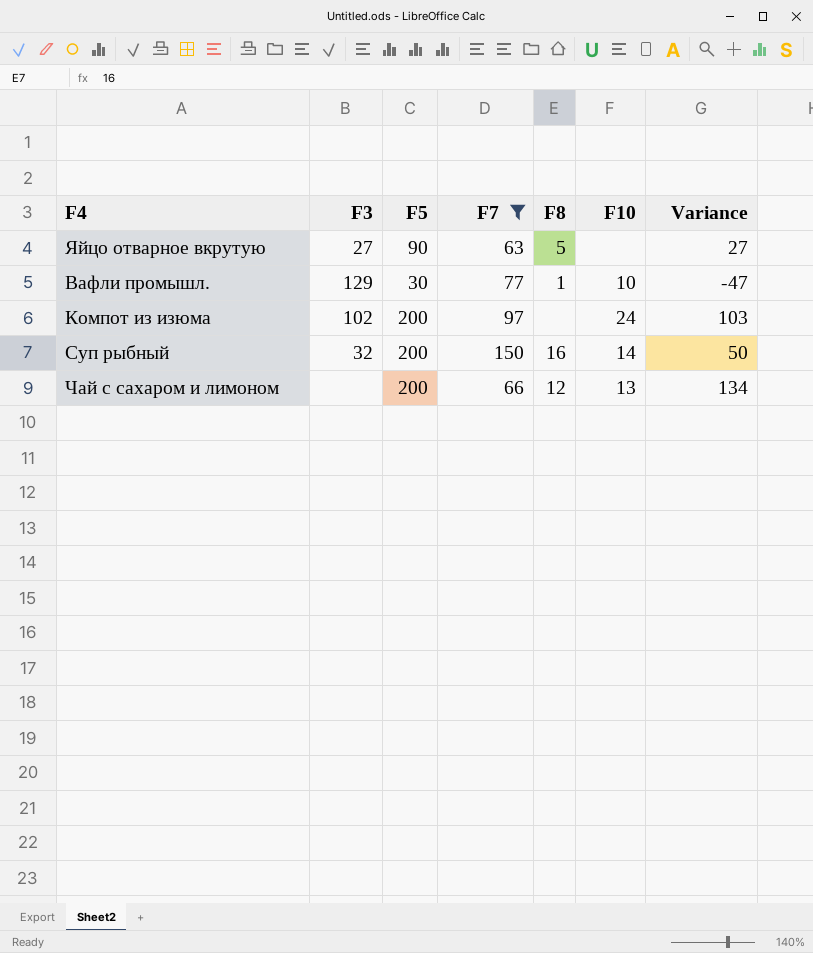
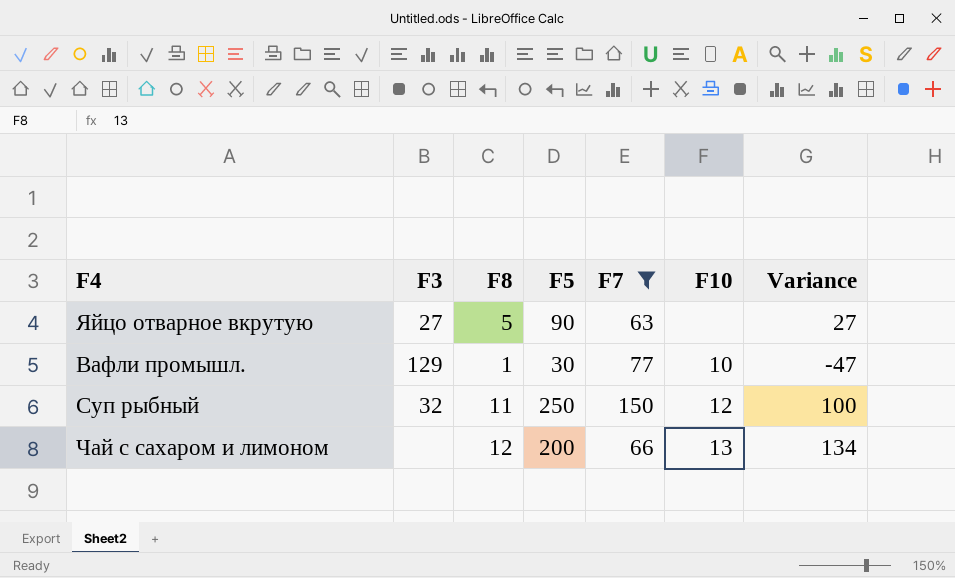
column F8 | position: 5 -> 3
row Компот из изюма: 102 | 200 | 97 | none | 24 | 103 -> none
Суп рыбный | F8: 16 -> 11
Суп рыбный | F5: 200 -> 250
Суп рыбный | F10: 14 -> 12
Суп рыбный | Variance: 50 -> 100

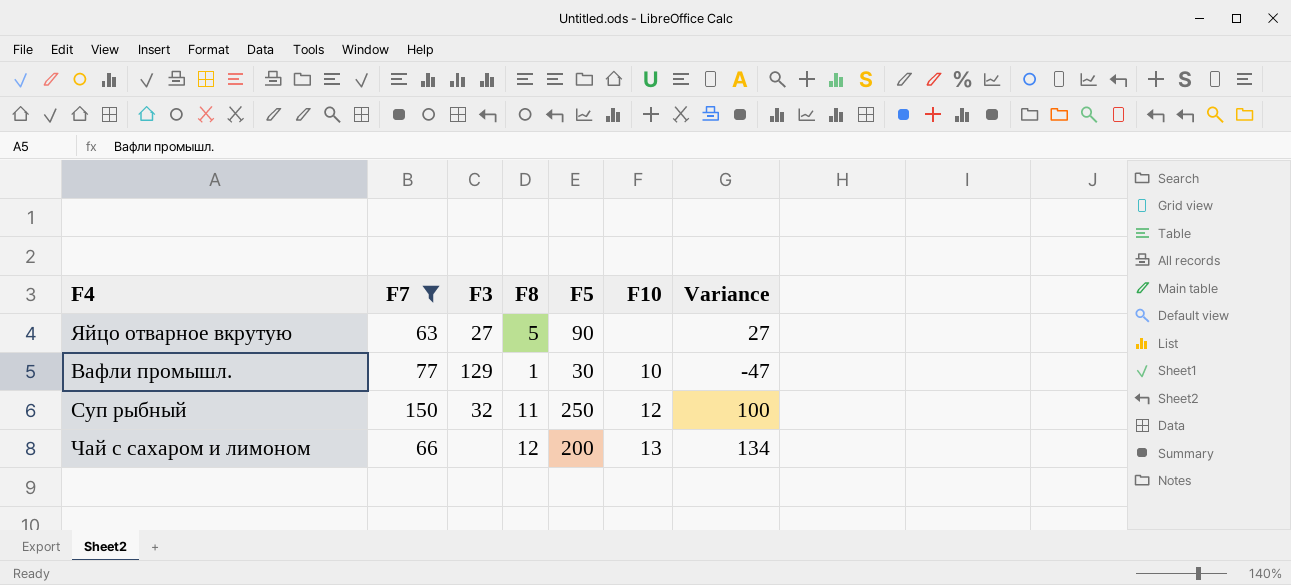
column F7 | position: 5 -> 2

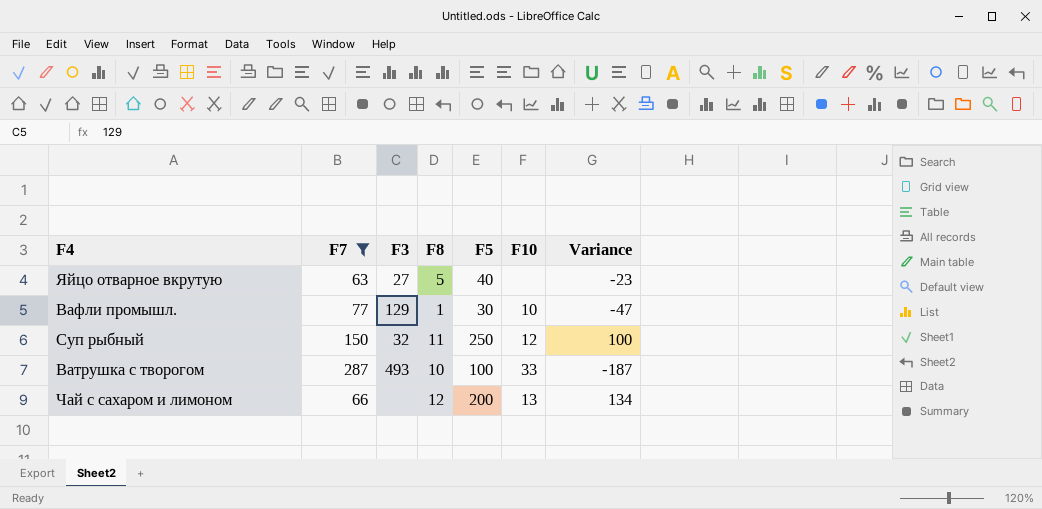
Яйцо отварное вкрутую | F5: 90 -> 40
Яйцо отварное вкрутую | Variance: 27 -> -23
row Ватрушка с творогом: none -> 287 | 493 | 10 | 100 | 33 | -187

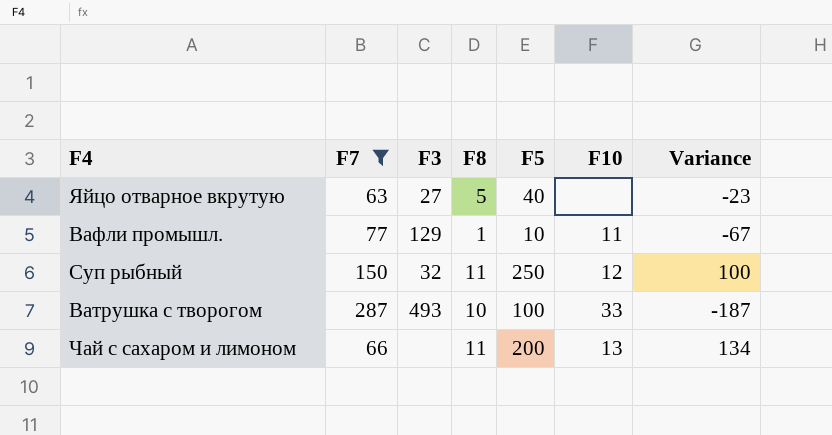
Вафли промышл. | F5: 30 -> 10
Вафли промышл. | F10: 10 -> 11
Вафли промышл. | Variance: -47 -> -67
Чай с сахаром и лимоном | F8: 12 -> 11

